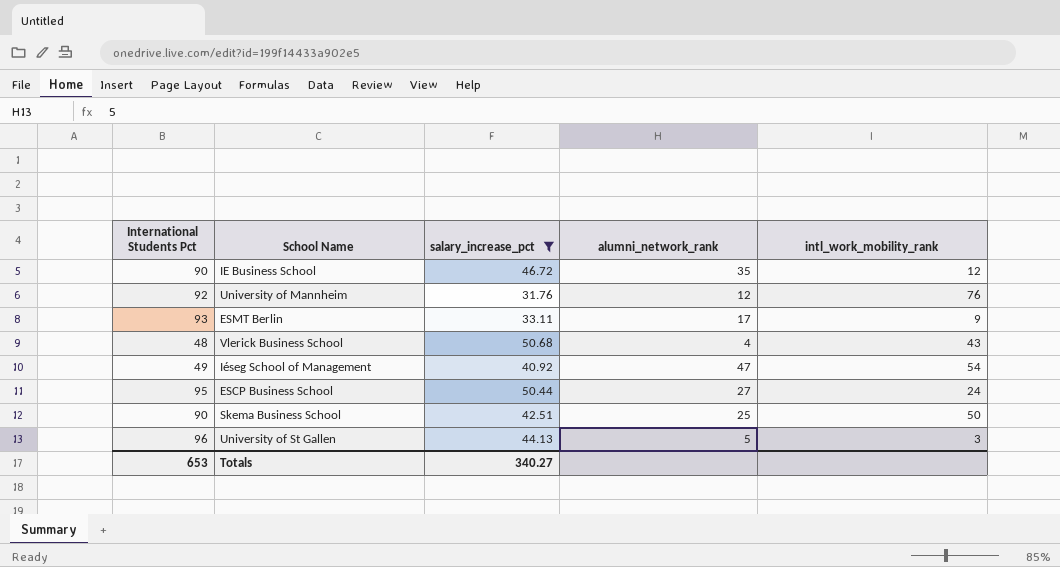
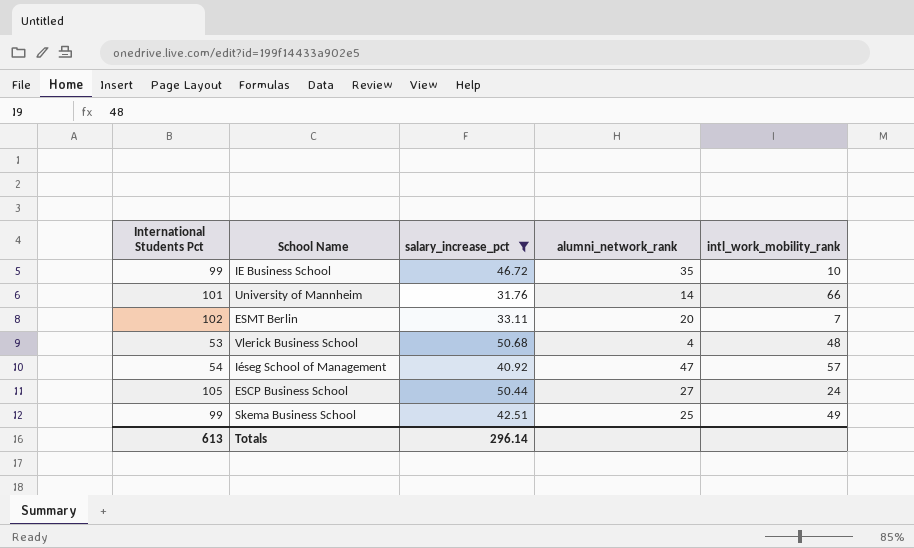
row University of St Gallen: 96 | 44.13 | 5 | 3 -> none
IE Business School | International Students Pct: 90 -> 99
IE Business School | intl_work_mobility_rank: 12 -> 10
University of Mannheim | International Students Pct: 92 -> 101
University of Mannheim | alumni_network_rank: 12 -> 14
University of Mannheim | intl_work_mobility_rank: 76 -> 66
ESMT Berlin | International Students Pct: 93 -> 102
ESMT Berlin | alumni_network_rank: 17 -> 20
ESMT Berlin | intl_work_mobility_rank: 9 -> 7
Vlerick Business School | International Students Pct: 48 -> 53
Vlerick Business School | intl_work_mobility_rank: 43 -> 48
Iéseg School of Management | International Students Pct: 49 -> 54
Iéseg School of Management | intl_work_mobility_rank: 54 -> 57
ESCP Business School | International Students Pct: 95 -> 105
Skema Business School | International Students Pct: 90 -> 99
Skema Business School | intl_work_mobility_rank: 50 -> 49
Totals | International Students Pct: 653 -> 613
Totals | salary_increase_pct: 340.27 -> 296.14

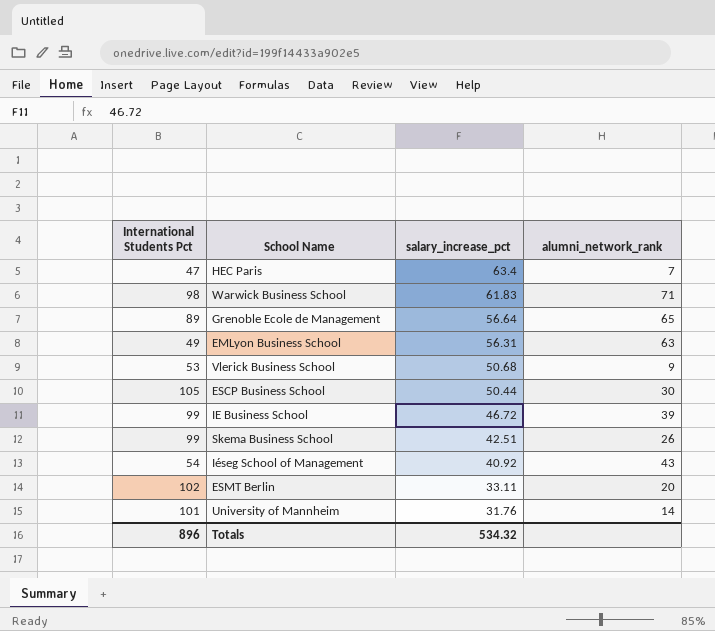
filter: salary_increase_pct <= 50.68 -> none
row order: none -> salary_increase_pct descending
column intl_work_mobility_rank | position: 5 -> none
Vlerick Business School | alumni_network_rank: 4 -> 9
ESCP Business School | alumni_network_rank: 27 -> 30
IE Business School | alumni_network_rank: 35 -> 39
Skema Business School | alumni_network_rank: 25 -> 26
Iéseg School of Management | alumni_network_rank: 47 -> 43
Totals | International Students Pct: 613 -> 896
Totals | salary_increase_pct: 296.14 -> 534.32

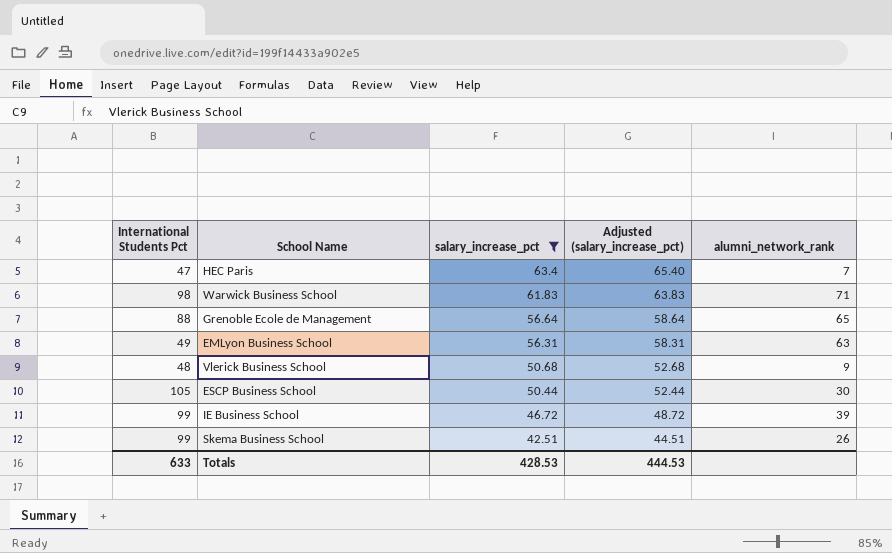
filter: none -> salary_increase_pct >= 42.51
column Adjusted (salary_increase_pct) | formula: none -> [salary_increase_pct] + 2
Grenoble Ecole de Management | International Students Pct: 89 -> 88
Vlerick Business School | International Students Pct: 53 -> 48
Totals | International Students Pct: 896 -> 633
Totals | salary_increase_pct: 534.32 -> 428.53

